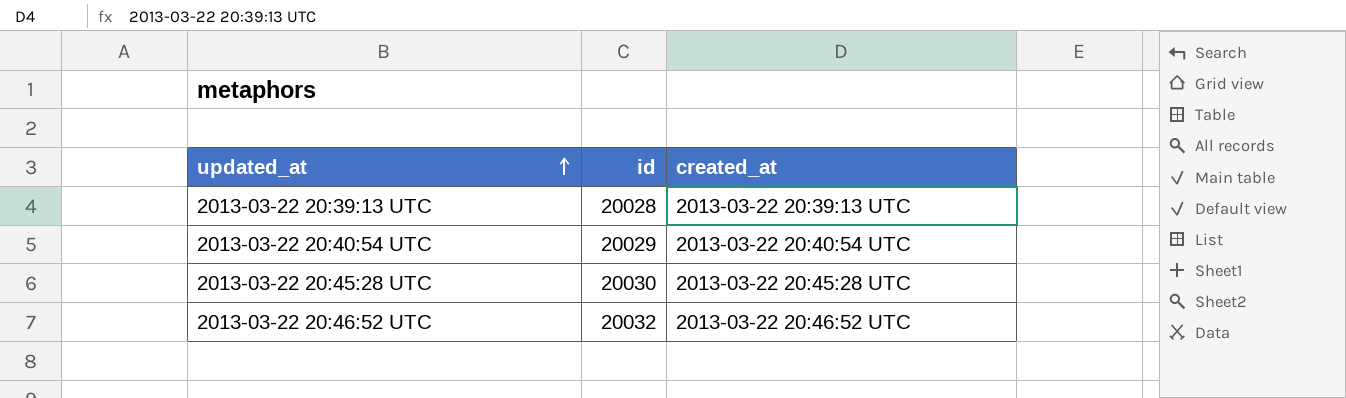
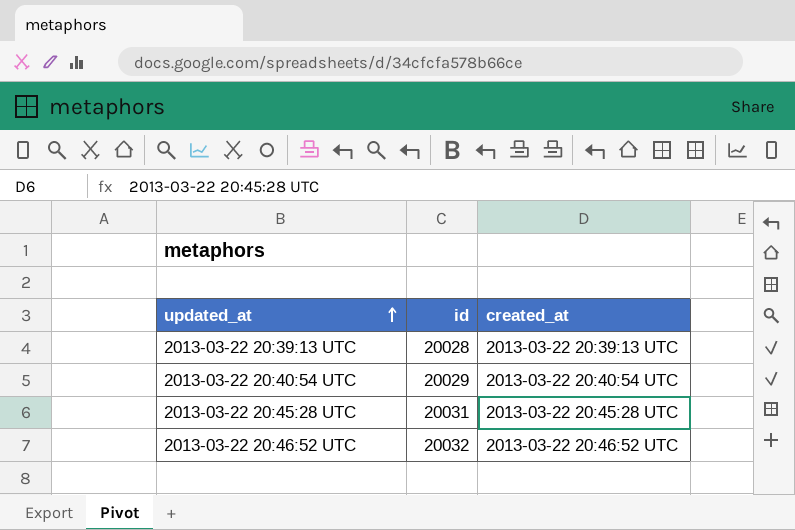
2013-03-22 20:45:28 UTC | id: 20030 -> 20031

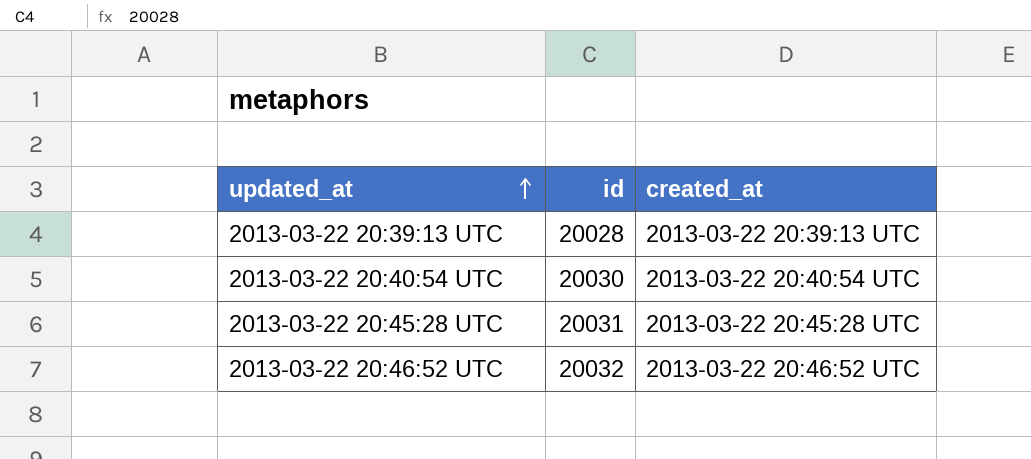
2013-03-22 20:40:54 UTC | id: 20029 -> 20030

